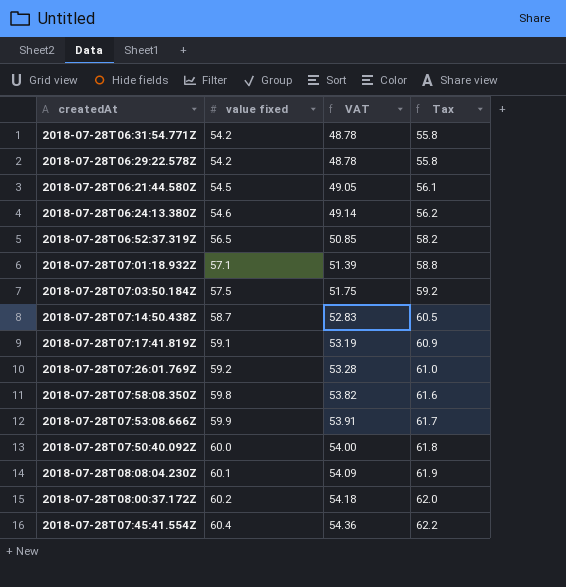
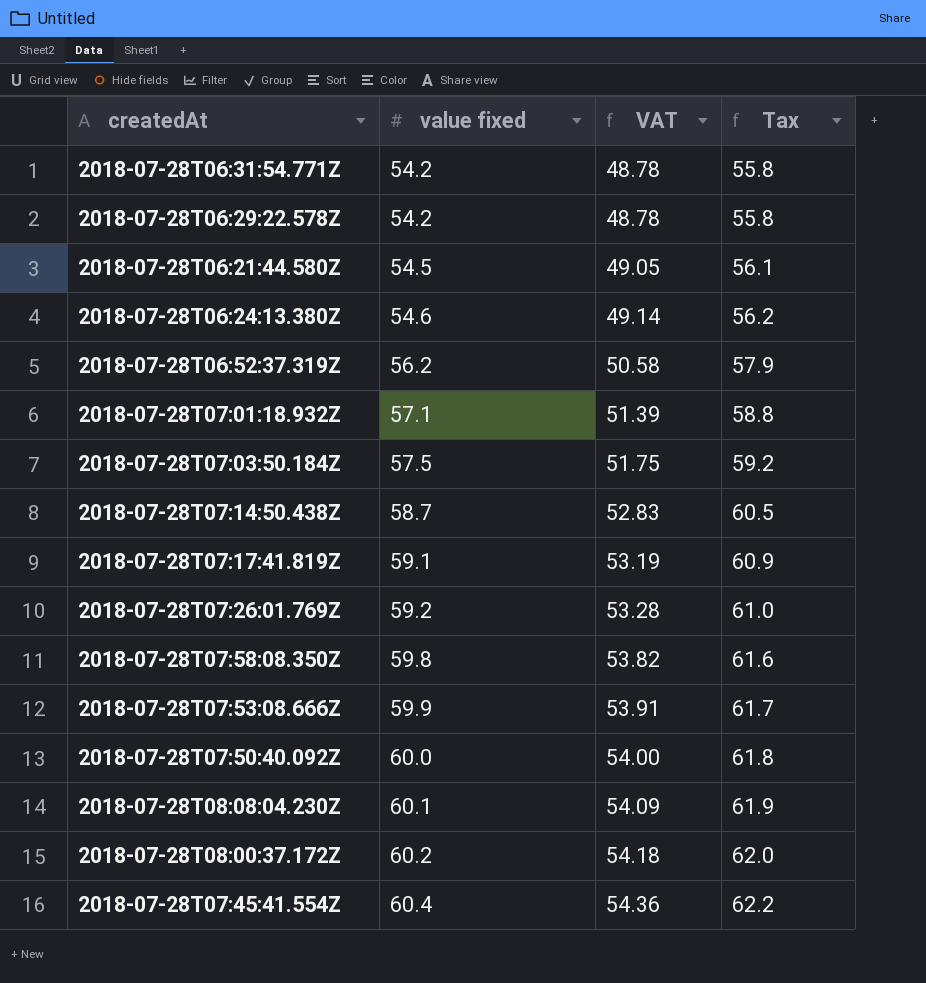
2018-07-28T06:52:37.319Z | value fixed: 56.5 -> 56.2
2018-07-28T06:52:37.319Z | VAT: 50.85 -> 50.58
2018-07-28T06:52:37.319Z | Tax: 58.2 -> 57.9

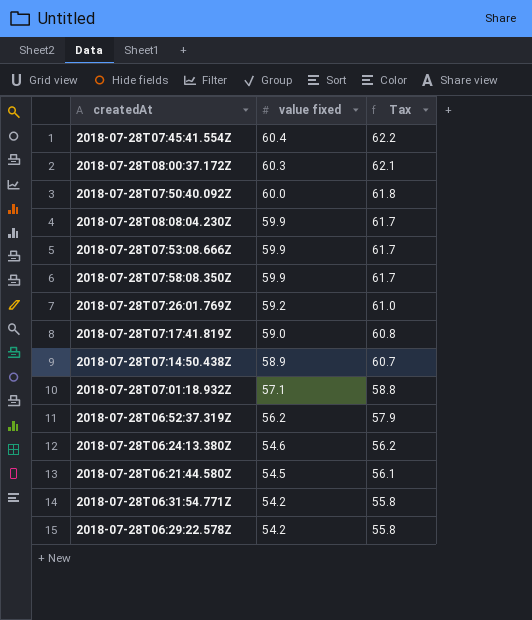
row order: value fixed ascending -> value fixed descending
column VAT | formula: [value fixed] * 0.9 -> none
row 2018-07-28T07:03:50.184Z: 57.5 | 51.75 | 59.2 -> none
2018-07-28T08:00:37.172Z | value fixed: 60.2 -> 60.3
2018-07-28T08:00:37.172Z | Tax: 62.0 -> 62.1
2018-07-28T08:08:04.230Z | value fixed: 60.1 -> 59.9
2018-07-28T08:08:04.230Z | Tax: 61.9 -> 61.7
2018-07-28T07:58:08.350Z | value fixed: 59.8 -> 59.9
2018-07-28T07:58:08.350Z | Tax: 61.6 -> 61.7
2018-07-28T07:17:41.819Z | value fixed: 59.1 -> 59.0
2018-07-28T07:17:41.819Z | Tax: 60.9 -> 60.8
2018-07-28T07:14:50.438Z | value fixed: 58.7 -> 58.9
2018-07-28T07:14:50.438Z | Tax: 60.5 -> 60.7

